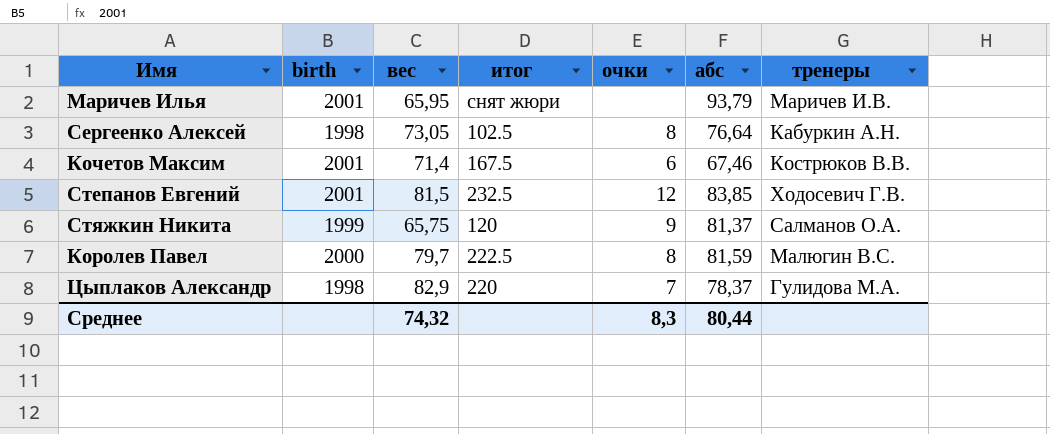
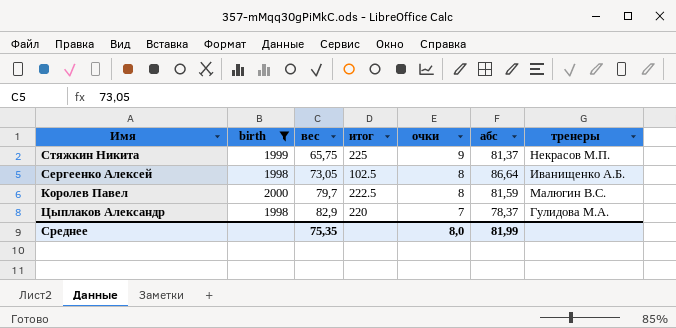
filter: none -> birth != 2001
row order: none -> вес ascending
Стяжкин Никита | итог: 120 -> 225
Стяжкин Никита | тренеры: Салманов О.А. -> Некрасов М.П.
Сергеенко Алексей | абс: 76,64 -> 86,64
Сергеенко Алексей | тренеры: Кабуркин А.Н. -> Иванищенко А.Б.
Среднее | вес: 74,32 -> 75,35
Среднее | очки: 8,3 -> 8,0
Среднее | абс: 80,44 -> 81,99

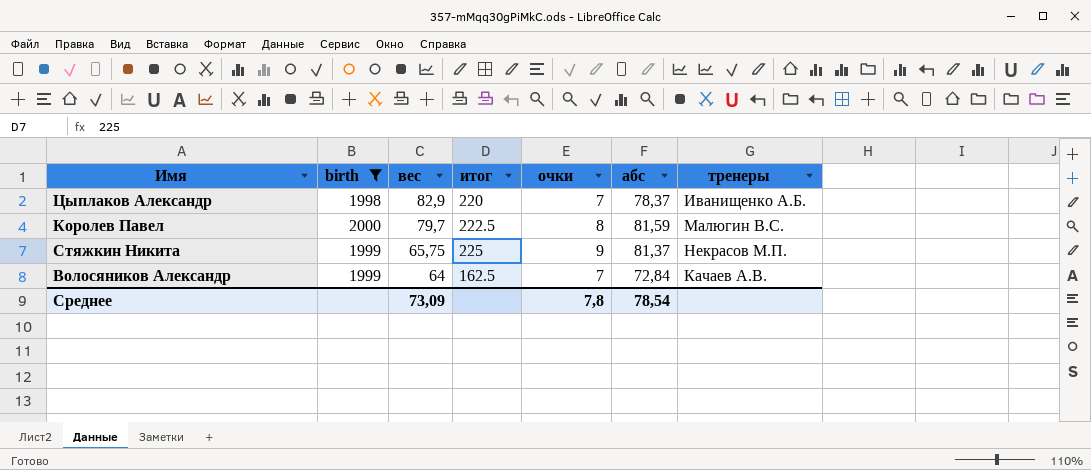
row order: вес ascending -> вес descending
row Сергеенко Алексей: 1998 | 73,05 | 102.5 | 8 | 86,64 | Иванищенко А.Б. -> none
Цыплаков Александр | тренеры: Гулидова М.А. -> Иванищенко А.Б.
row Волосяников Александр: none -> 1999 | 64 | 162.5 | 7 | 72,84 | Качаев А.В.
Среднее | вес: 75,35 -> 73,09
Среднее | очки: 8,0 -> 7,8
Среднее | абс: 81,99 -> 78,54

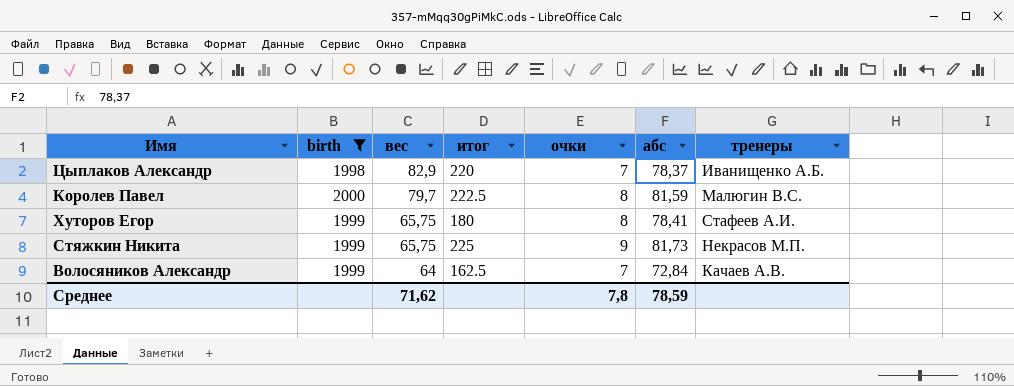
row Хуторов Егор: none -> 1999 | 65,75 | 180 | 8 | 78,41 | Стафеев А.И.
Стяжкин Никита | абс: 81,37 -> 81,73
Среднее | вес: 73,09 -> 71,62
Среднее | абс: 78,54 -> 78,59

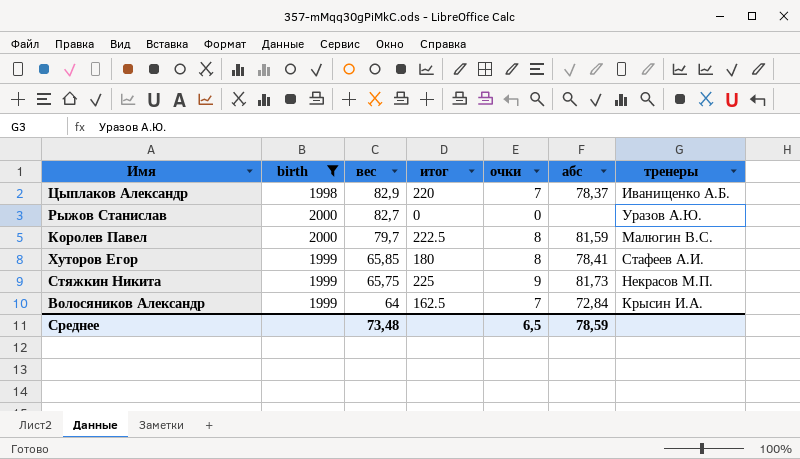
row Рыжов Станислав: none -> 2000 | 82,7 | 0 | 0 | none | Уразов А.Ю.
Хуторов Егор | вес: 65,75 -> 65,85
Волосяников Александр | тренеры: Качаев А.В. -> Крысин И.А.
Среднее | вес: 71,62 -> 73,48
Среднее | очки: 7,8 -> 6,5

